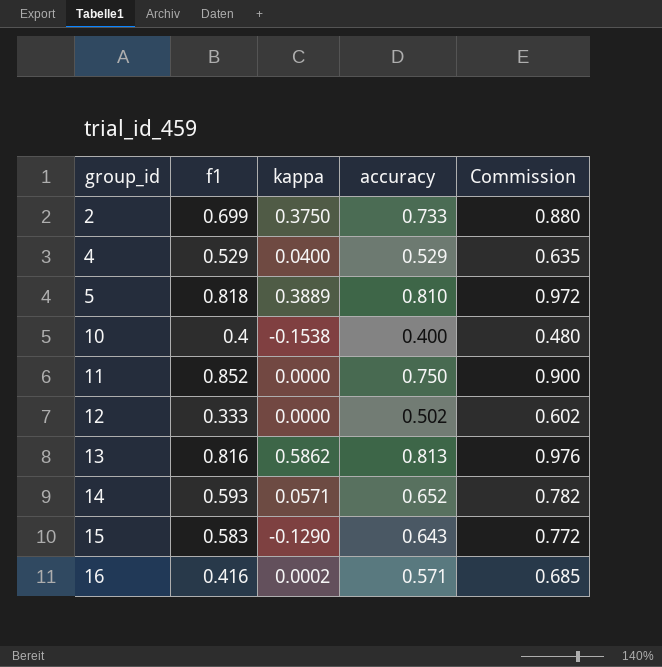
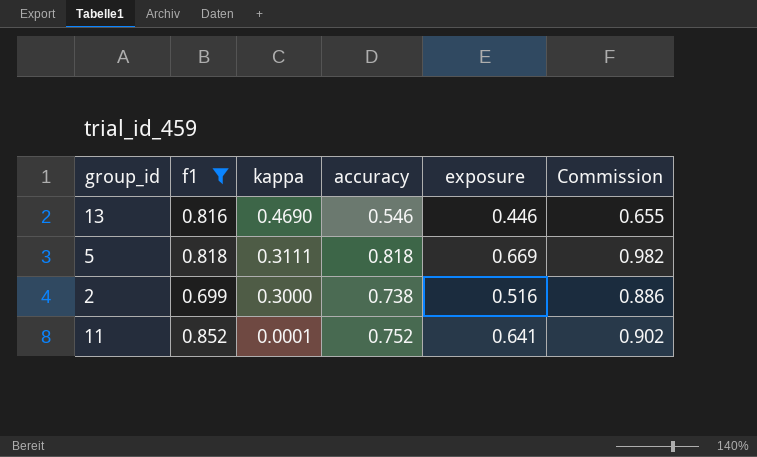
filter: none -> f1 >= 0.699
row order: group_id ascending -> kappa descending
column exposure | formula: none -> [f1] * [accuracy]
13 | kappa: 0.5862 -> 0.4690
13 | accuracy: 0.813 -> 0.546
13 | Commission: 0.976 -> 0.655
5 | kappa: 0.3889 -> 0.3111
5 | accuracy: 0.810 -> 0.818
5 | Commission: 0.972 -> 0.982
2 | kappa: 0.3750 -> 0.3000
2 | accuracy: 0.733 -> 0.738
2 | Commission: 0.880 -> 0.886
11 | kappa: 0.0000 -> 0.0001
11 | accuracy: 0.750 -> 0.752
11 | Commission: 0.900 -> 0.902

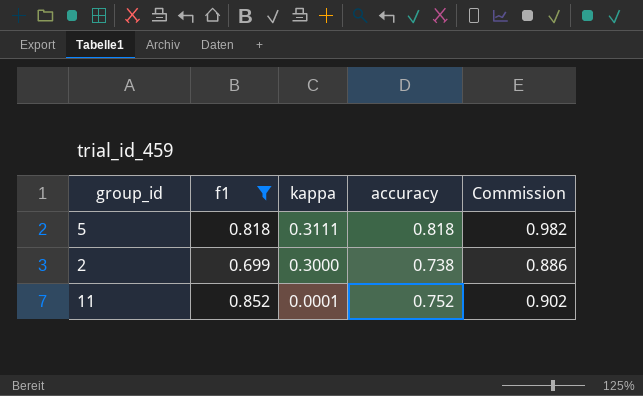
column exposure | formula: [f1] * [accuracy] -> none
row 13: 0.816 | 0.4690 | 0.546 | 0.446 | 0.655 -> none

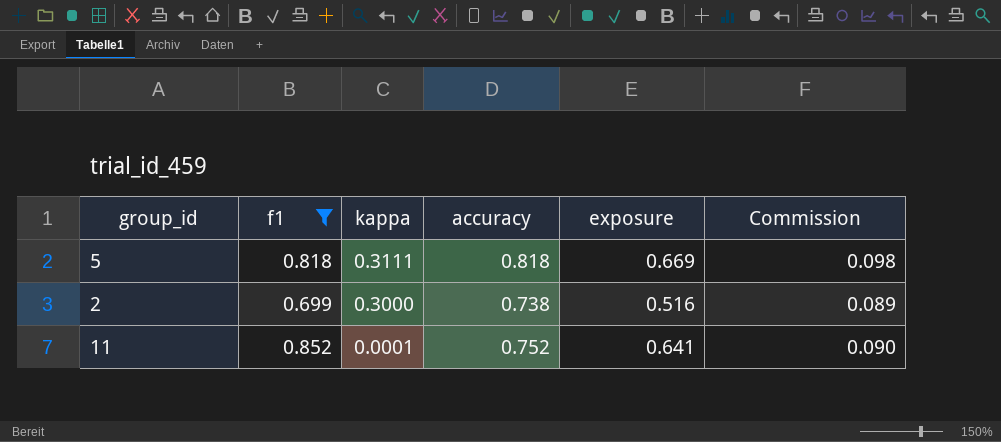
column exposure | formula: none -> [f1] * [accuracy]
column Commission | formula: [accuracy] * 1.2 -> [accuracy] * 0.12

